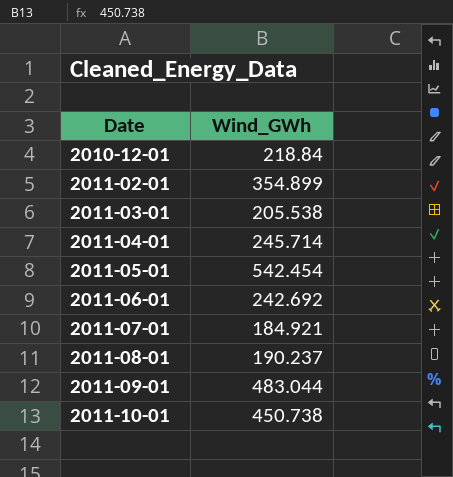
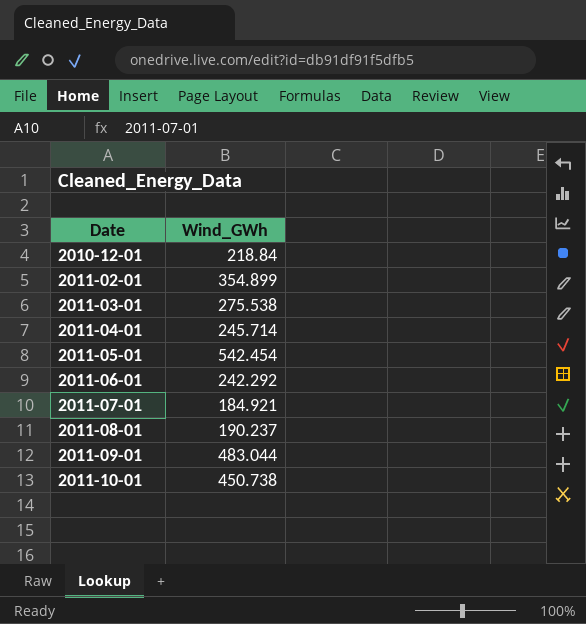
2011-03-01 | Wind_GWh: 205.538 -> 275.538
2011-06-01 | Wind_GWh: 242.692 -> 242.292

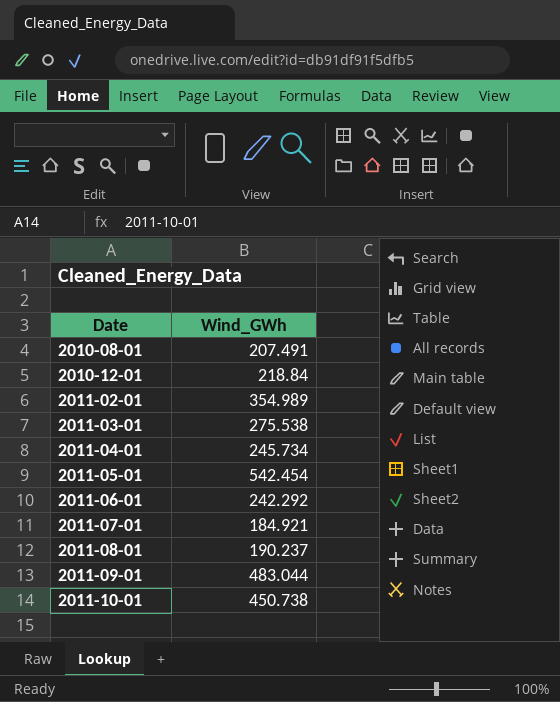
row 2010-08-01: none -> 207.491
2011-02-01 | Wind_GWh: 354.899 -> 354.989
2011-04-01 | Wind_GWh: 245.714 -> 245.734

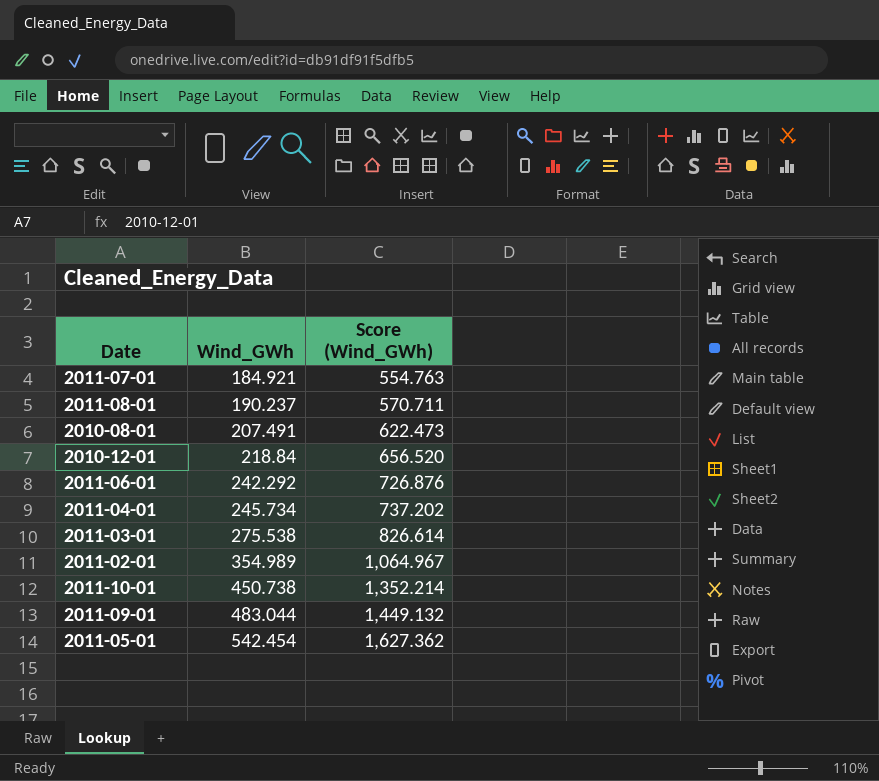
row order: Date ascending -> Wind_GWh ascending
column Score (Wind_GWh) | formula: none -> [Wind_GWh] * 3

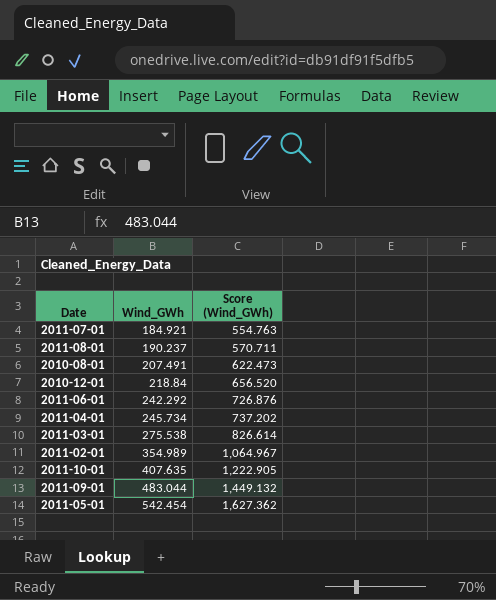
2011-10-01 | Wind_GWh: 450.738 -> 407.635
2011-10-01 | Score (Wind_GWh): 1,352.214 -> 1,222.905

